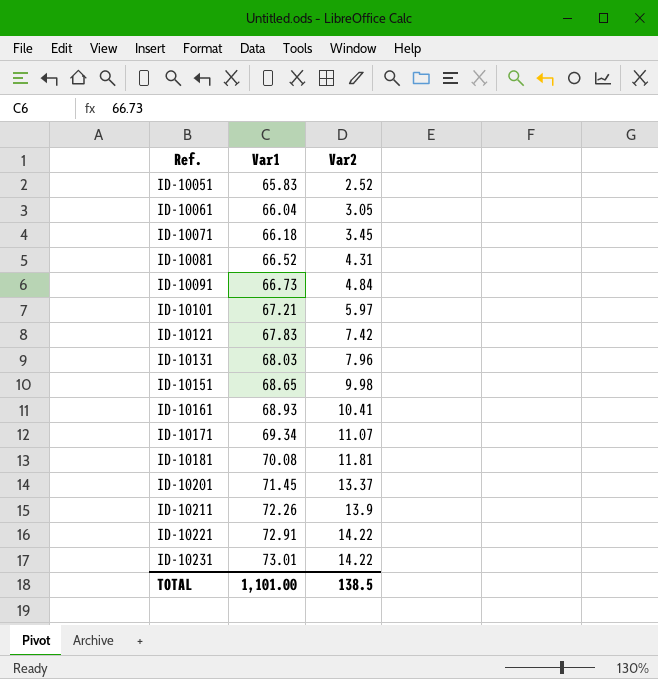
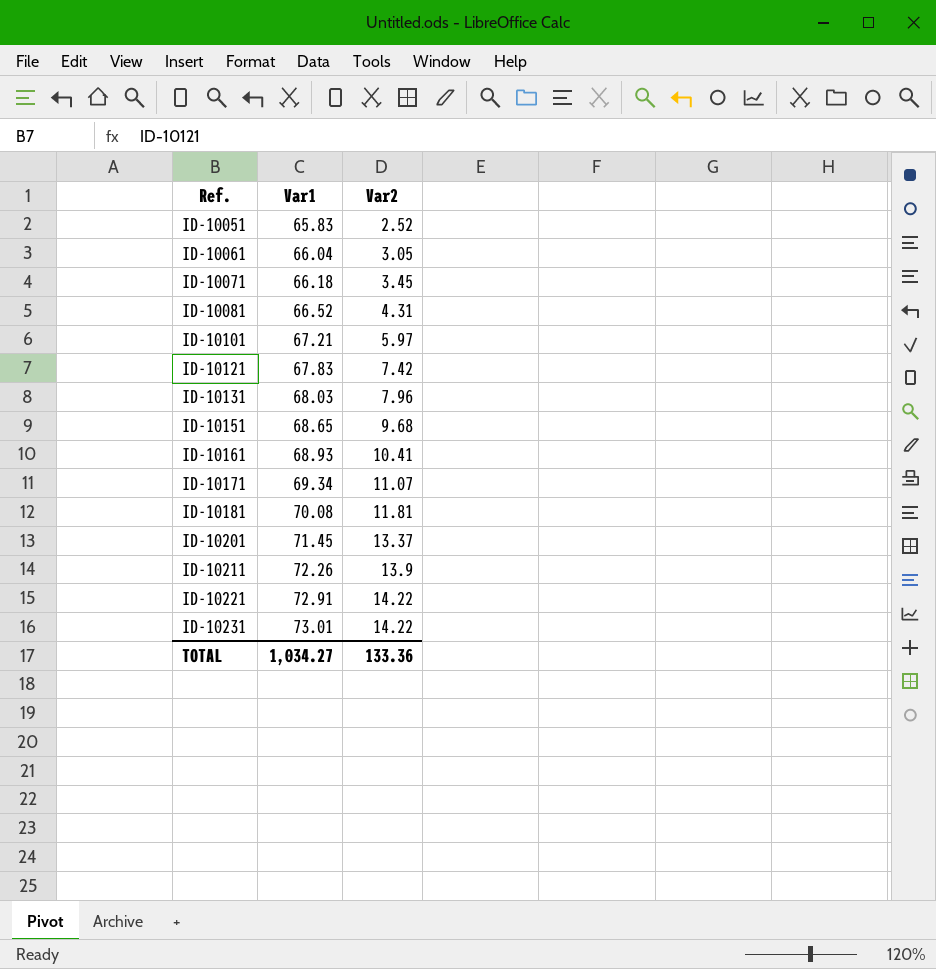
row ID-10091: 66.73 | 4.84 -> none
ID-10151 | Var2: 9.98 -> 9.68
TOTAL | Var1: 1,101.00 -> 1,034.27
TOTAL | Var2: 138.5 -> 133.36

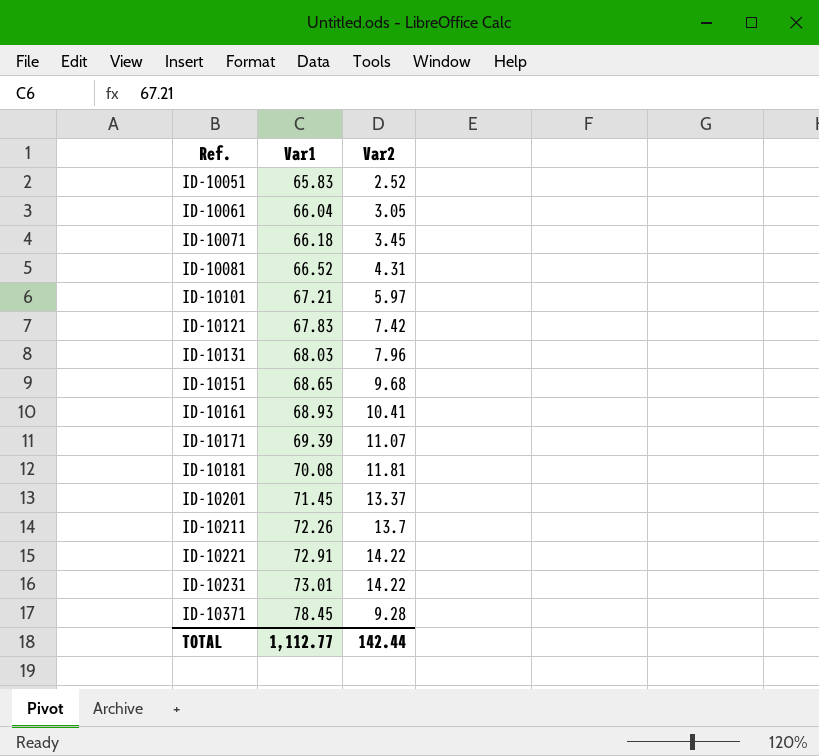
ID-10171 | Var1: 69.34 -> 69.39
ID-10211 | Var2: 13.9 -> 13.7
row ID-10371: none -> 78.45 | 9.28
TOTAL | Var1: 1,034.27 -> 1,112.77
TOTAL | Var2: 133.36 -> 142.44

